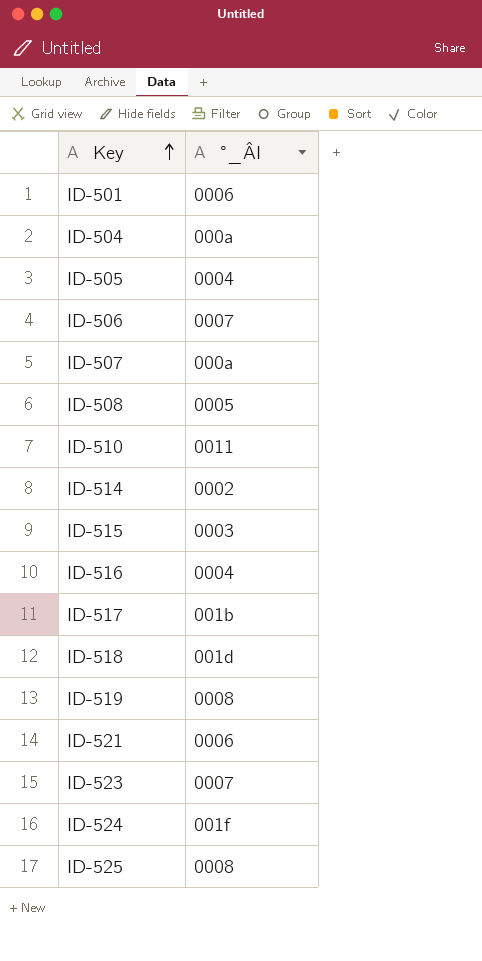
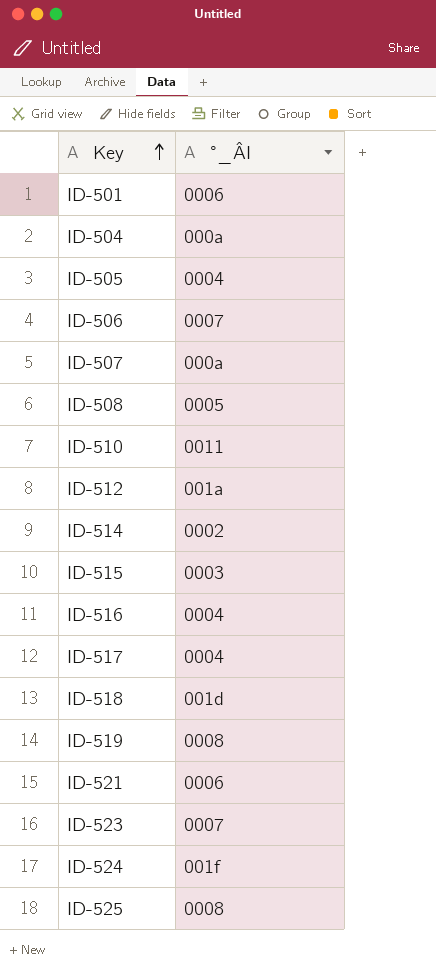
row ID-512: none -> 001a
ID-517 | °_ÂI: 001b -> 0004

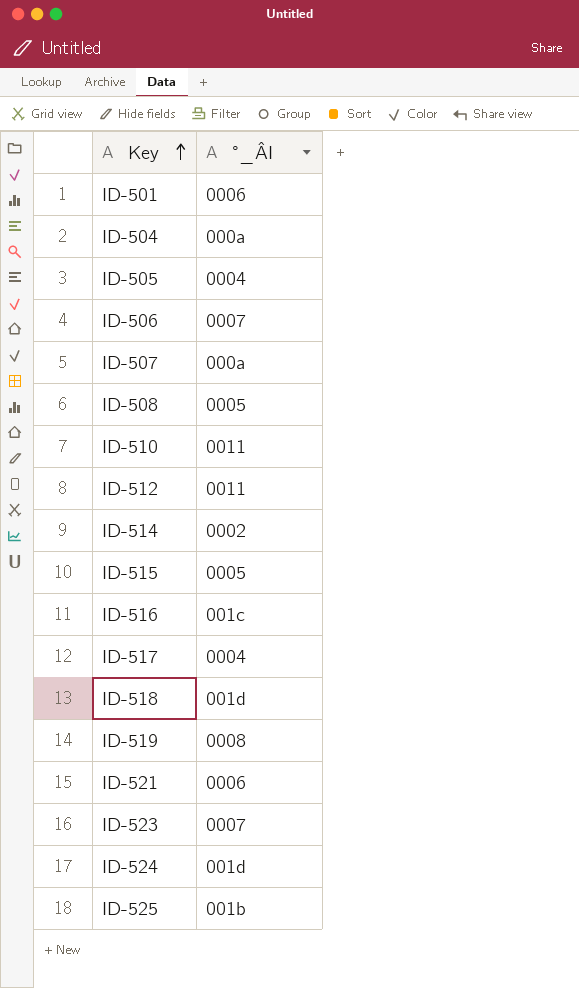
ID-512 | °_ÂI: 001a -> 0011
ID-515 | °_ÂI: 0003 -> 0005
ID-516 | °_ÂI: 0004 -> 001c
ID-524 | °_ÂI: 001f -> 001d
ID-525 | °_ÂI: 0008 -> 001b

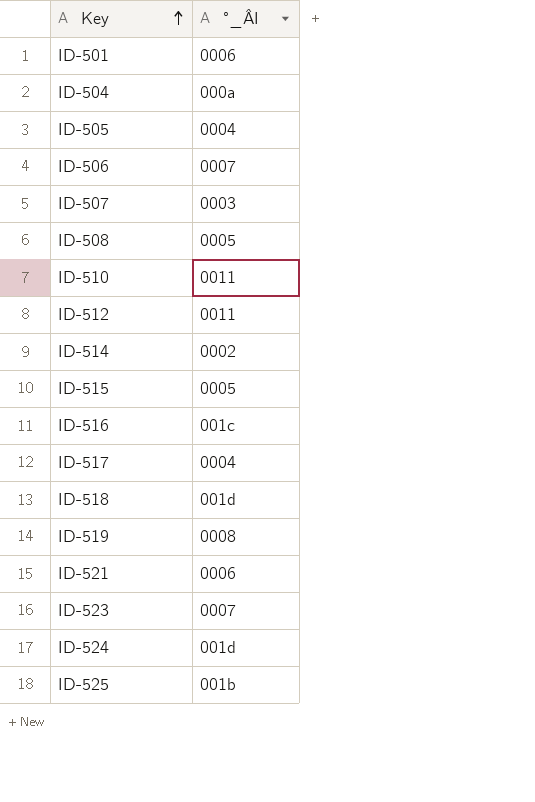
ID-507 | °_ÂI: 000a -> 0003

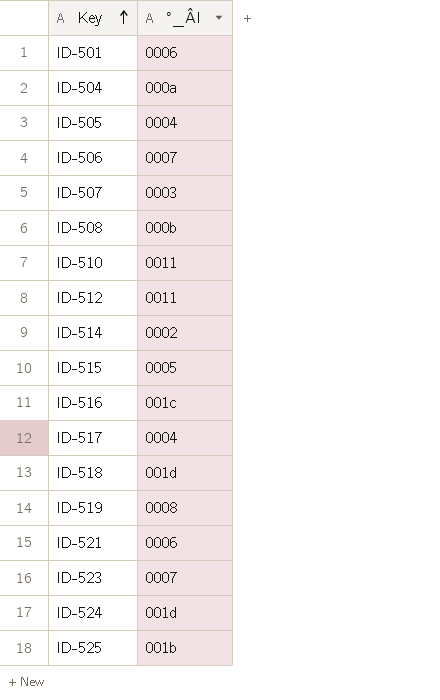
ID-508 | °_ÂI: 0005 -> 000b

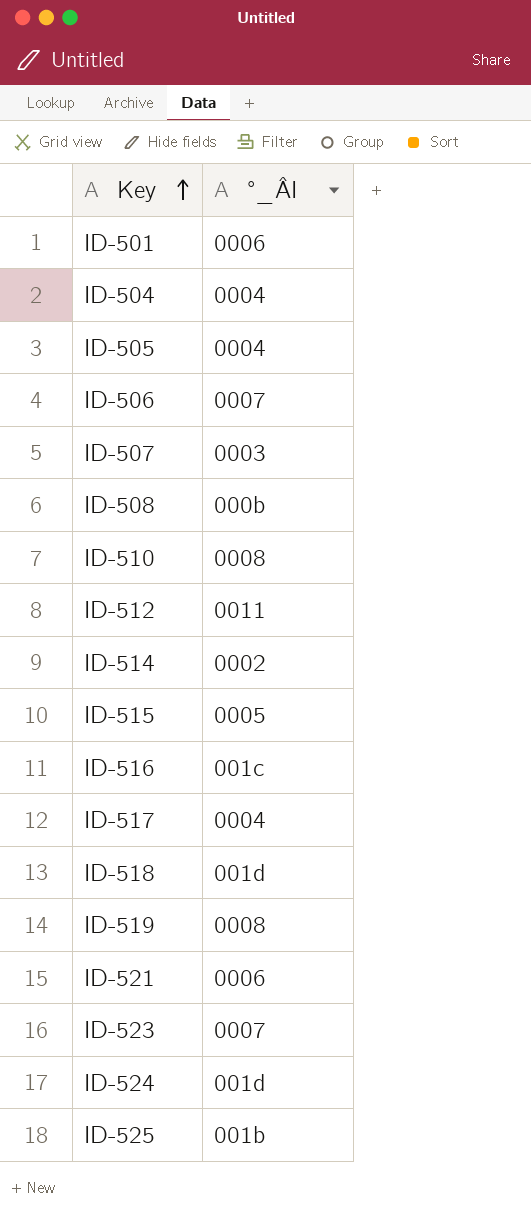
ID-504 | °_ÂI: 000a -> 0004
ID-510 | °_ÂI: 0011 -> 0008

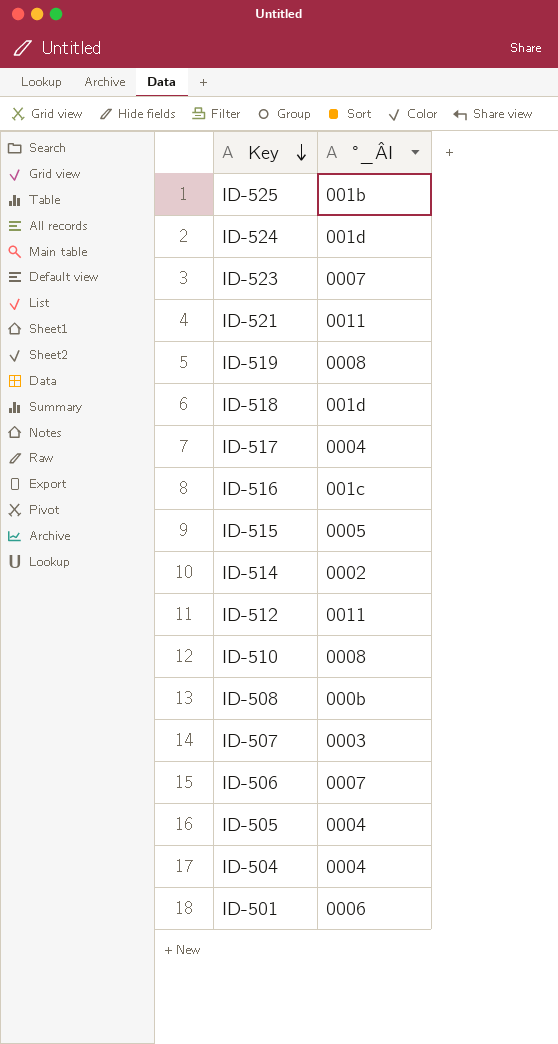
row order: Key ascending -> Key descending
ID-521 | °_ÂI: 0006 -> 0011

